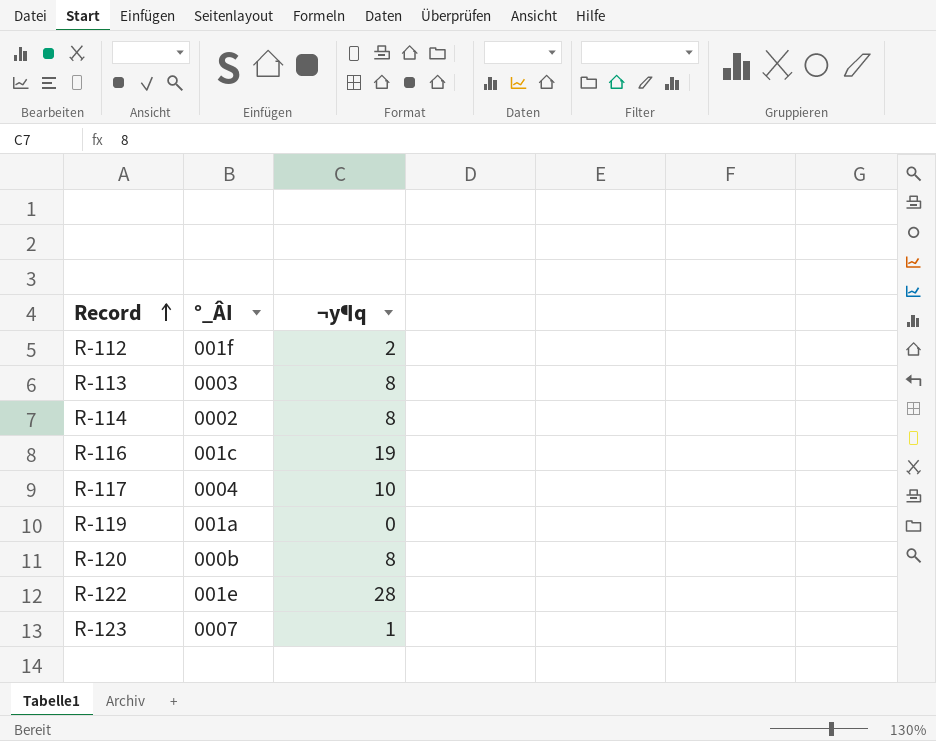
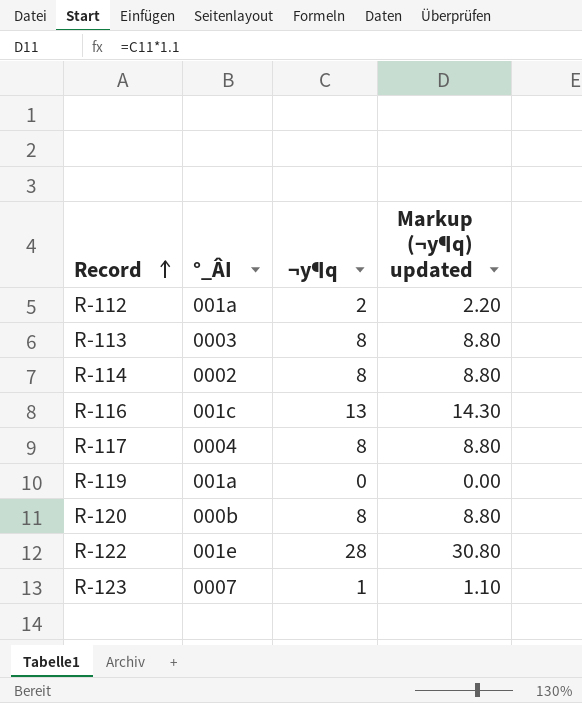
column Markup (¬y¶q) updated | formula: none -> [¬y¶q] * 1.1
R-112 | °_ÂI: 001f -> 001a
R-116 | ¬y¶q: 19 -> 13
R-117 | ¬y¶q: 10 -> 8

